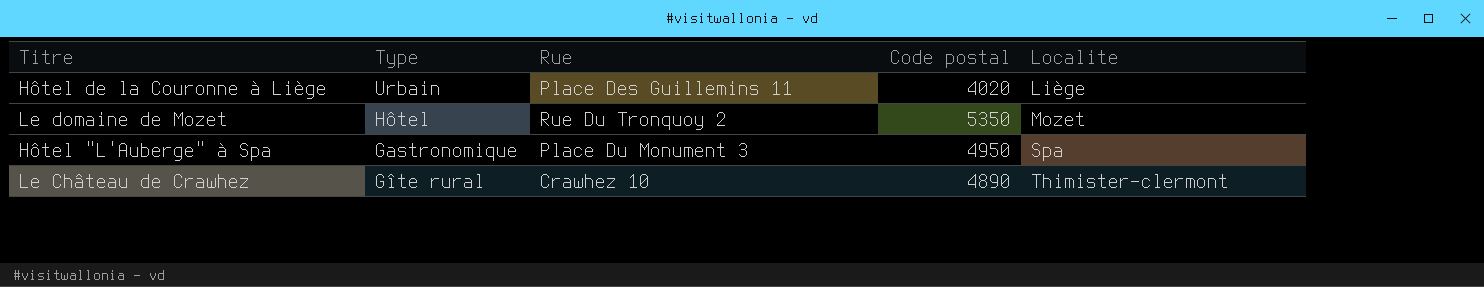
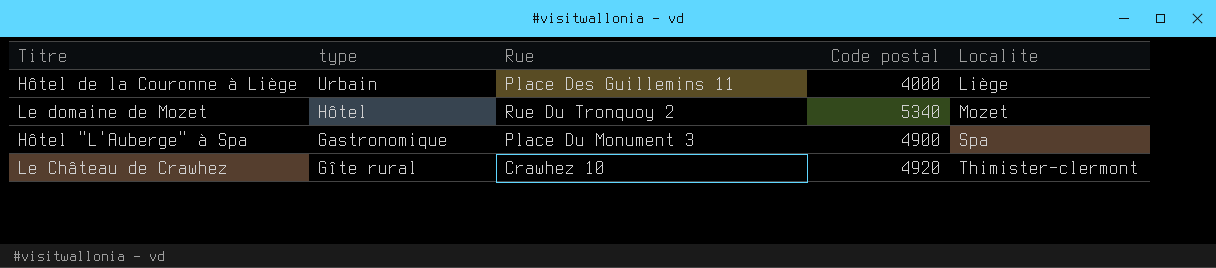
column name: Type -> type
Hôtel de la Couronne à Liège | Code postal: 4020 -> 4000
Le domaine de Mozet | Code postal: 5350 -> 5340
Hôtel "L'Auberge" à Spa | Code postal: 4950 -> 4900
Le Château de Crawhez | Code postal: 4890 -> 4920

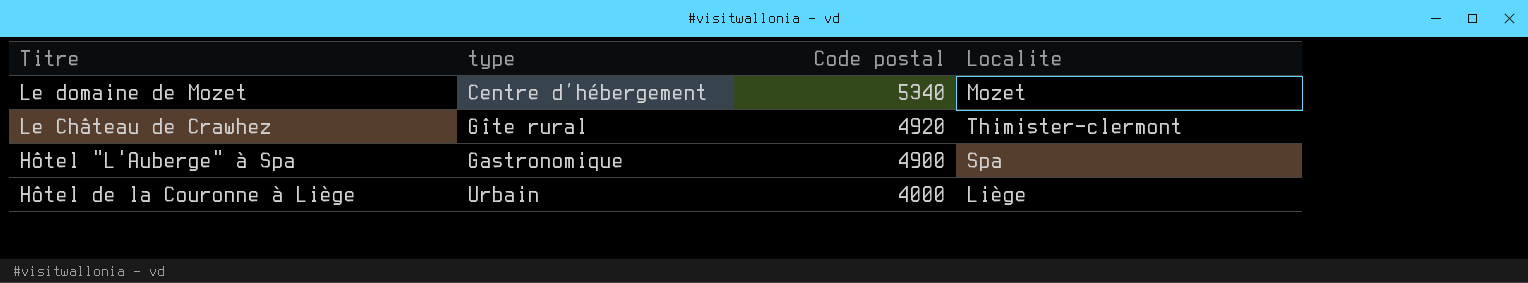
row order: Localite ascending -> Code postal descending
column Rue | position: 3 -> none
Le domaine de Mozet | type: Hôtel -> Centre d’hébergement

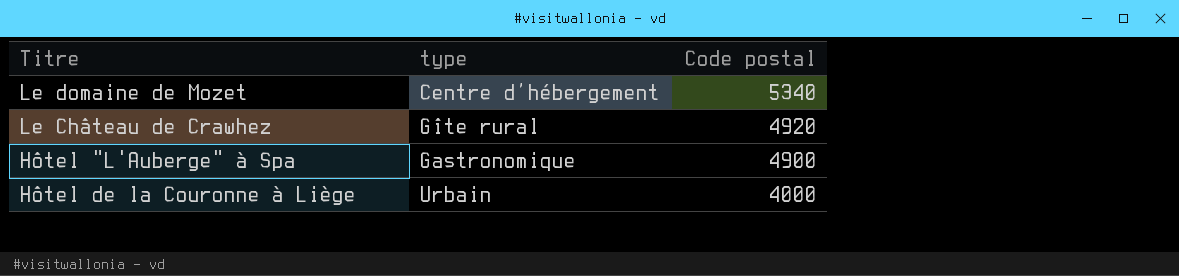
column Localite | position: 4 -> none

